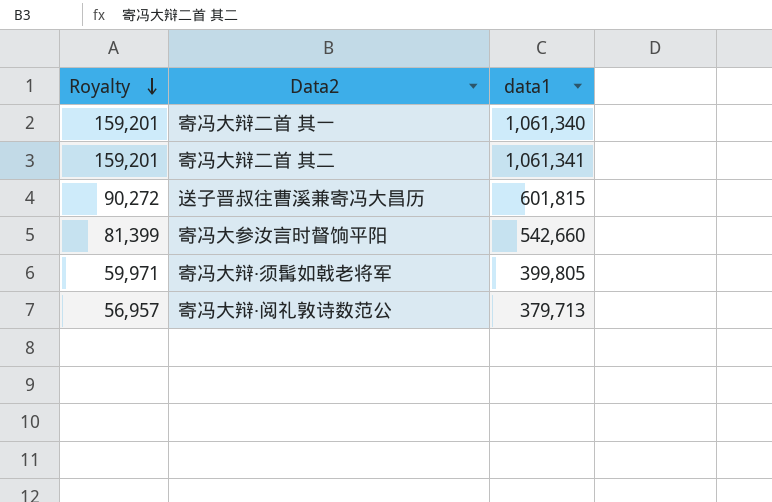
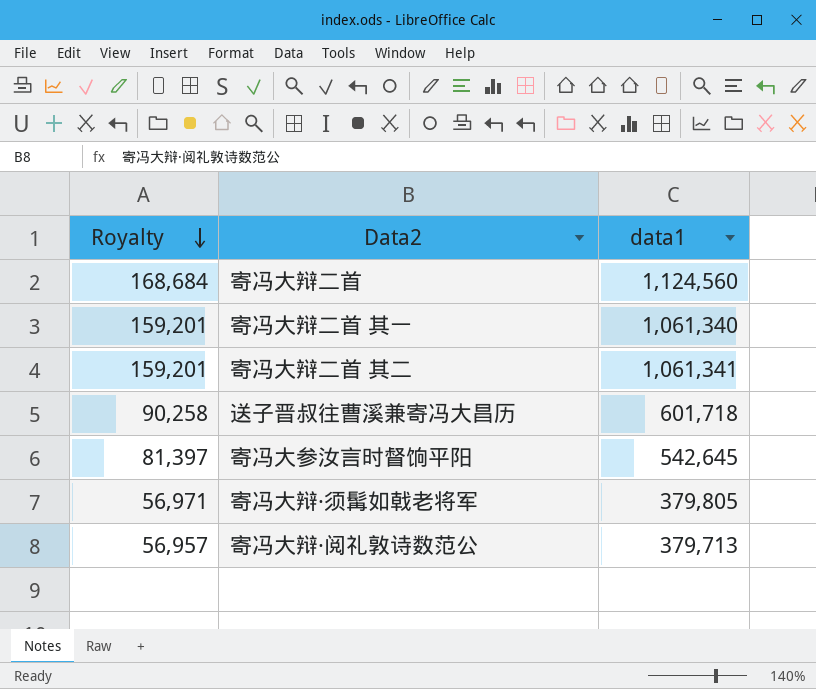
row 寄冯大辩二首: none -> 168,684 | 1,124,560
送子晋叔往曹溪兼寄冯大昌历 | Royalty: 90,272 -> 90,258
送子晋叔往曹溪兼寄冯大昌历 | data1: 601,815 -> 601,718
寄冯大参汝言时督饷平阳 | Royalty: 81,399 -> 81,397
寄冯大参汝言时督饷平阳 | data1: 542,660 -> 542,645
寄冯大辩·须髯如戟老将军 | Royalty: 59,971 -> 56,971
寄冯大辩·须髯如戟老将军 | data1: 399,805 -> 379,805

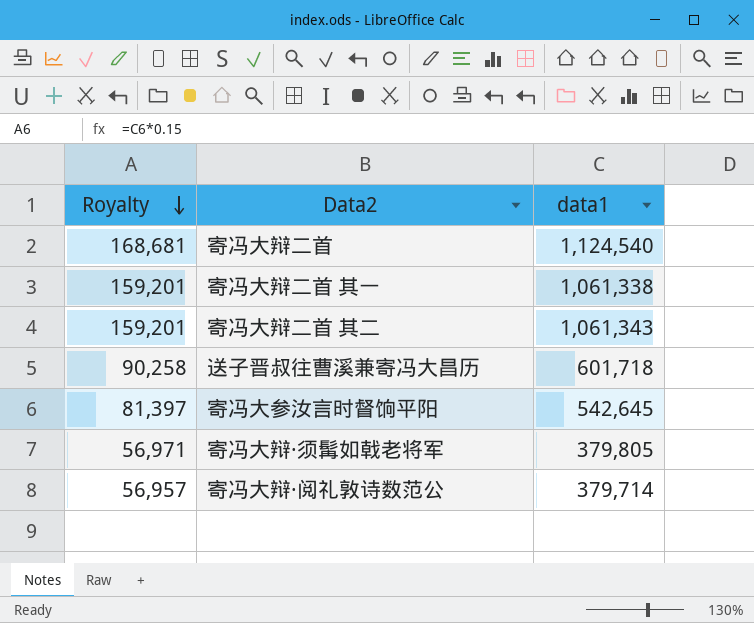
寄冯大辩二首 | Royalty: 168,684 -> 168,681
寄冯大辩二首 | data1: 1,124,560 -> 1,124,540
寄冯大辩二首 其一 | data1: 1,061,340 -> 1,061,338
寄冯大辩二首 其二 | data1: 1,061,341 -> 1,061,343
寄冯大辩·阅礼敦诗数范公 | data1: 379,713 -> 379,714

